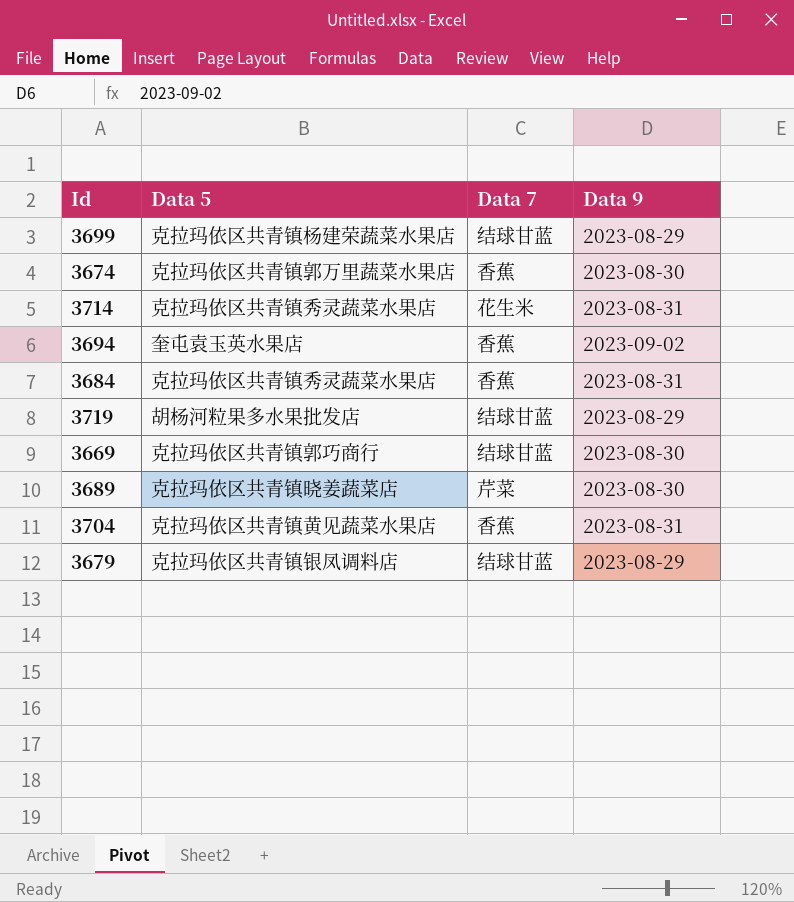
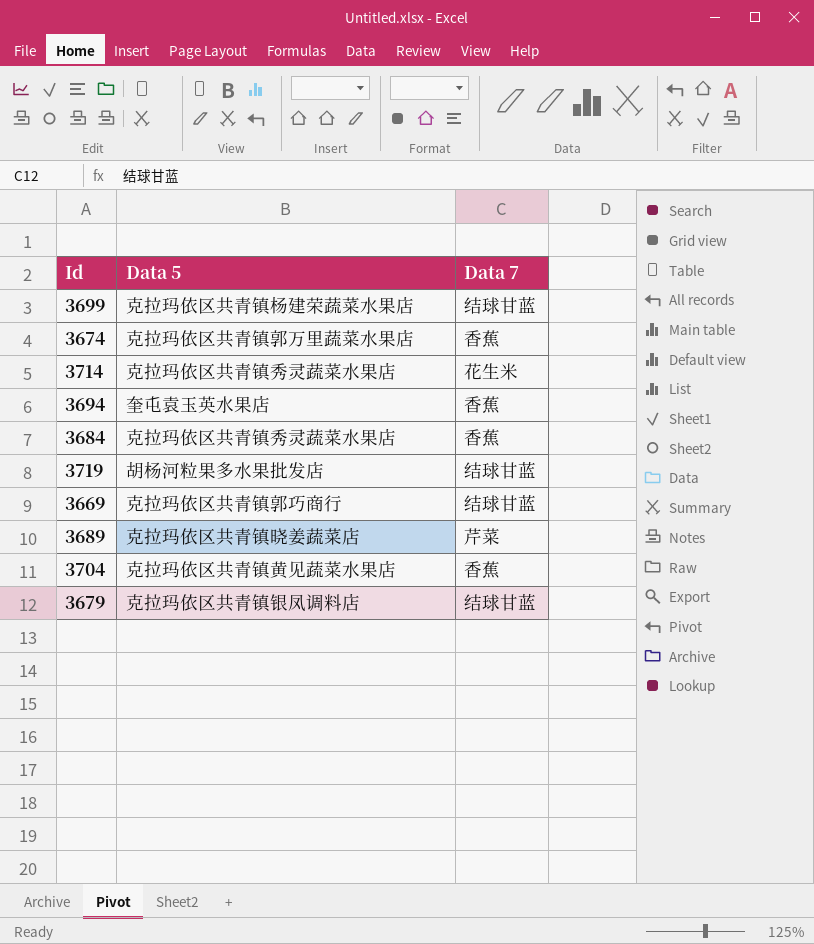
column Data 9 | position: 4 -> none

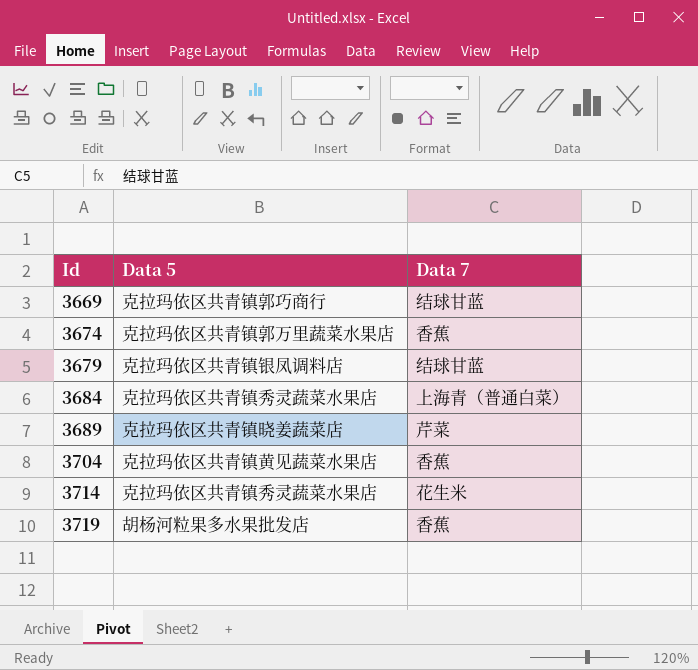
row order: none -> Id ascending
row 3699: 克拉玛依区共青镇杨建荣蔬菜水果店 | 结球甘蓝 -> none
row 3694: 奎屯袁玉英水果店 | 香蕉 -> none
3684 | Data 7: 香蕉 -> 上海青（普通白菜）
3719 | Data 7: 结球甘蓝 -> 香蕉

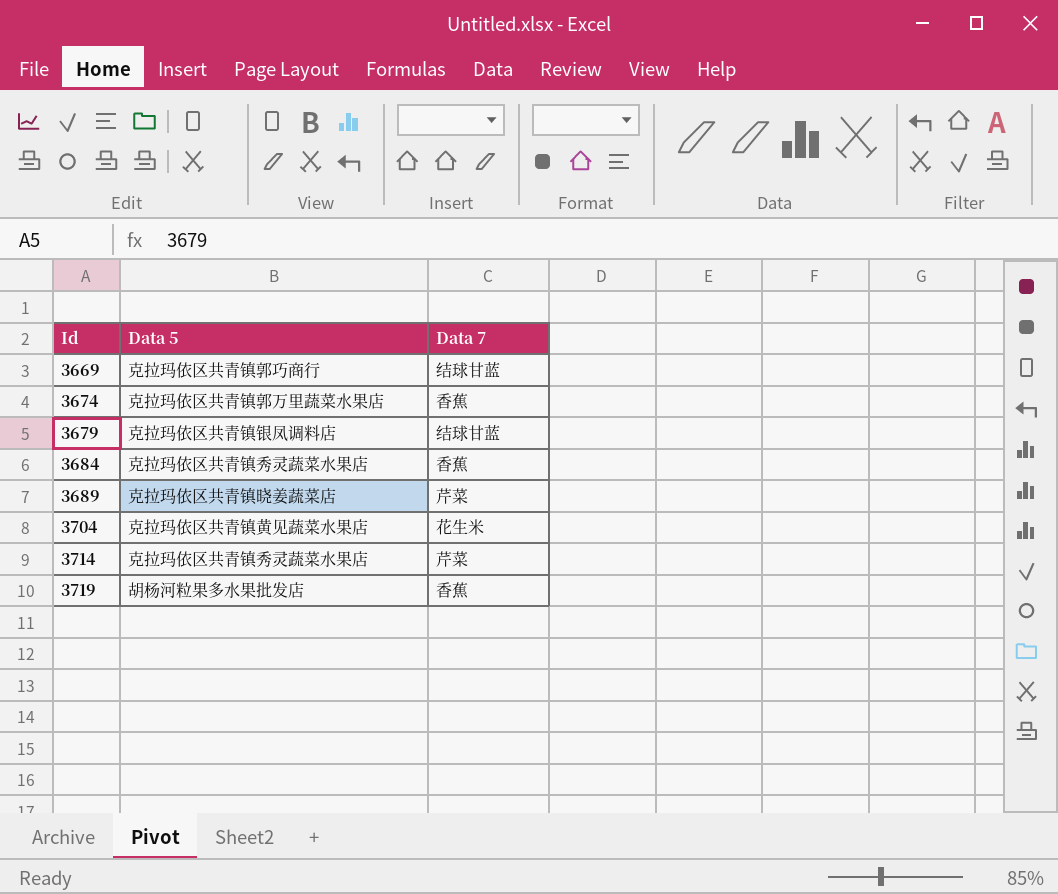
3684 | Data 7: 上海青（普通白菜） -> 香蕉
3704 | Data 7: 香蕉 -> 花生米
3714 | Data 7: 花生米 -> 芹菜

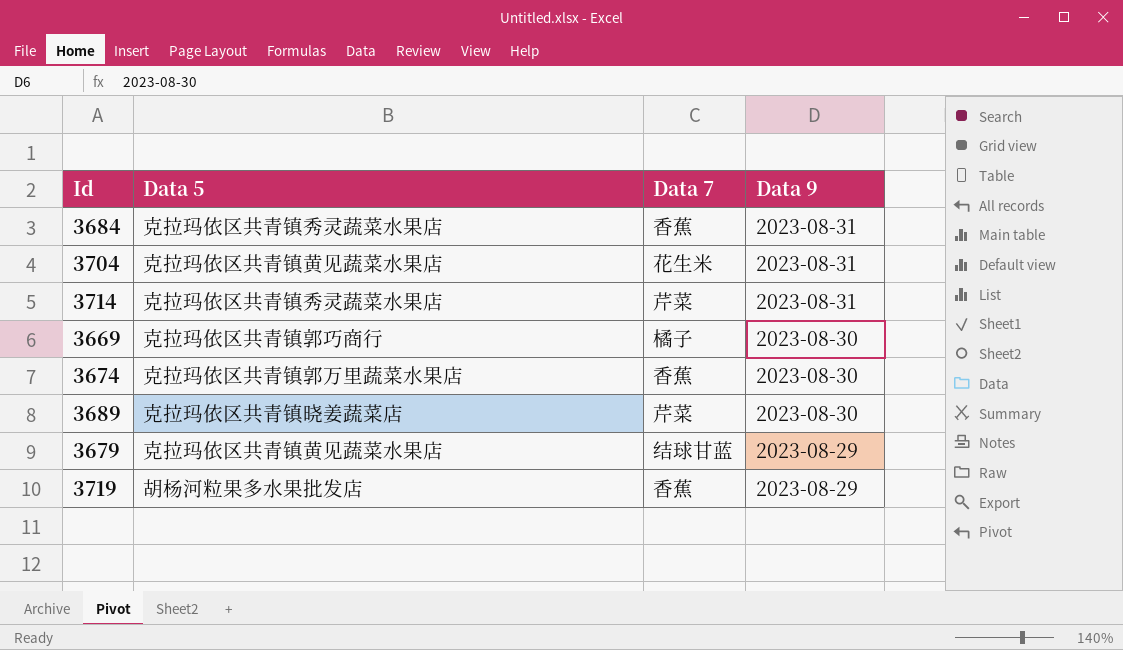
row order: Id ascending -> Data 9 descending
column Data 9 | position: none -> 4
3669 | Data 7: 结球甘蓝 -> 橘子
3679 | Data 5: 克拉玛依区共青镇银凤调料店 -> 克拉玛依区共青镇黄见蔬菜水果店

